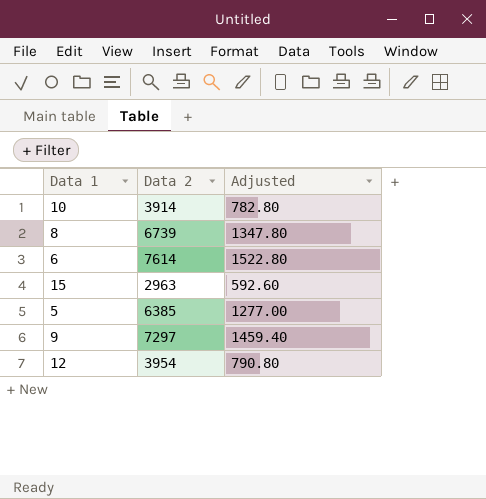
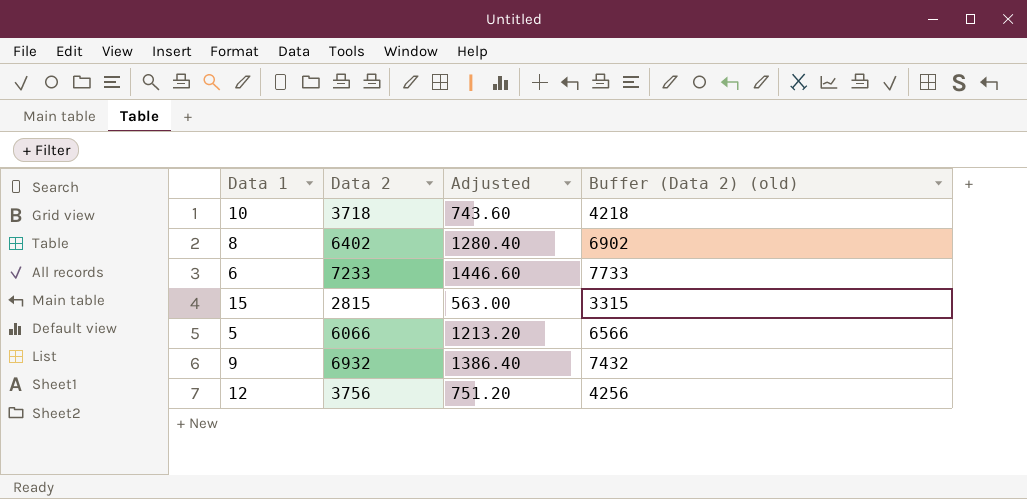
column Buffer (Data 2) (old) | formula: none -> [Data 2] + 500
10 | Data 2: 3914 -> 3718
10 | Adjusted: 782.80 -> 743.60
8 | Data 2: 6739 -> 6402
8 | Adjusted: 1347.80 -> 1280.40
6 | Data 2: 7614 -> 7233
6 | Adjusted: 1522.80 -> 1446.60
15 | Data 2: 2963 -> 2815
15 | Adjusted: 592.60 -> 563.00
5 | Data 2: 6385 -> 6066
5 | Adjusted: 1277.00 -> 1213.20
9 | Data 2: 7297 -> 6932
9 | Adjusted: 1459.40 -> 1386.40
12 | Data 2: 3954 -> 3756
12 | Adjusted: 790.80 -> 751.20

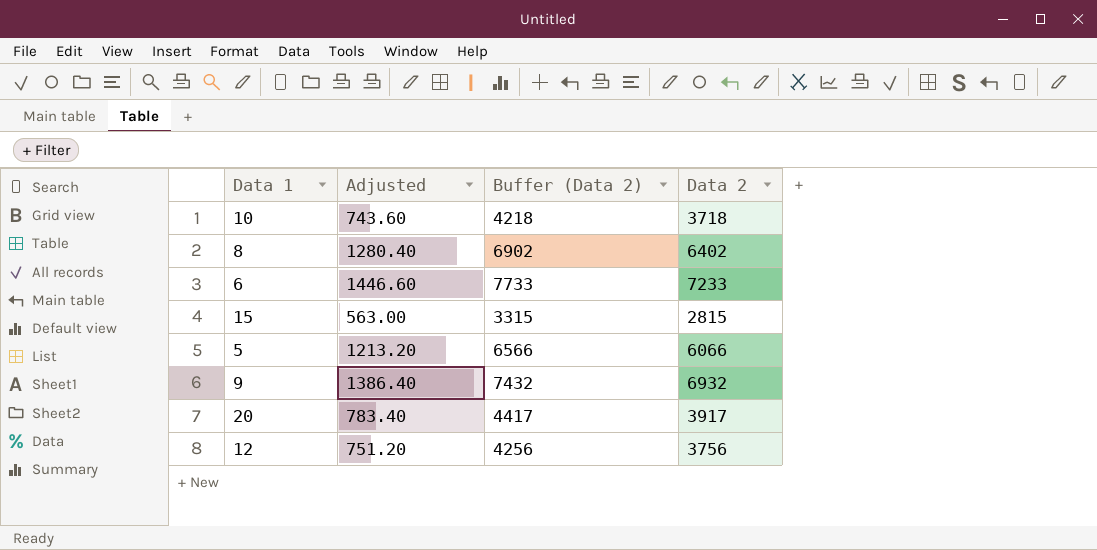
column name: Buffer (Data 2) (old) -> Buffer (Data 2)
column Data 2 | position: 2 -> 4
row 20: none -> 783.40 | 4417 | 3917

